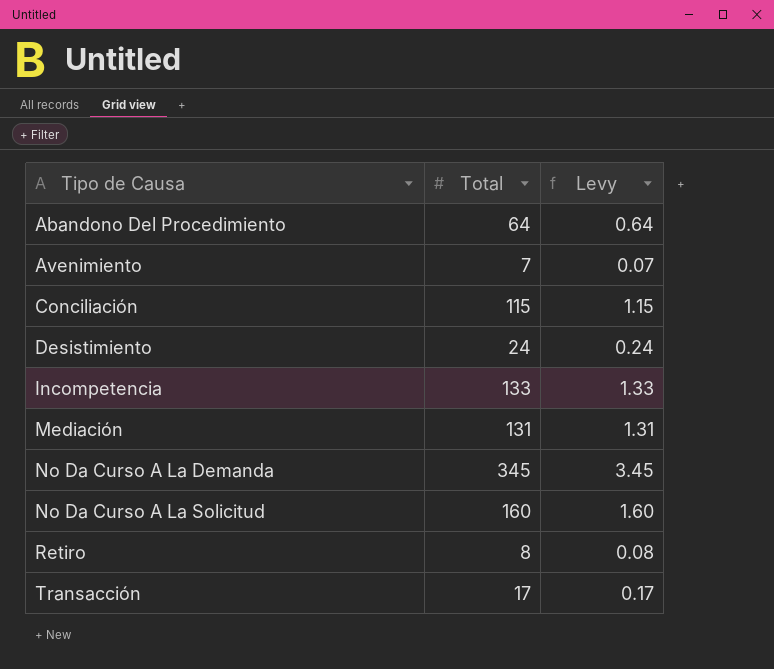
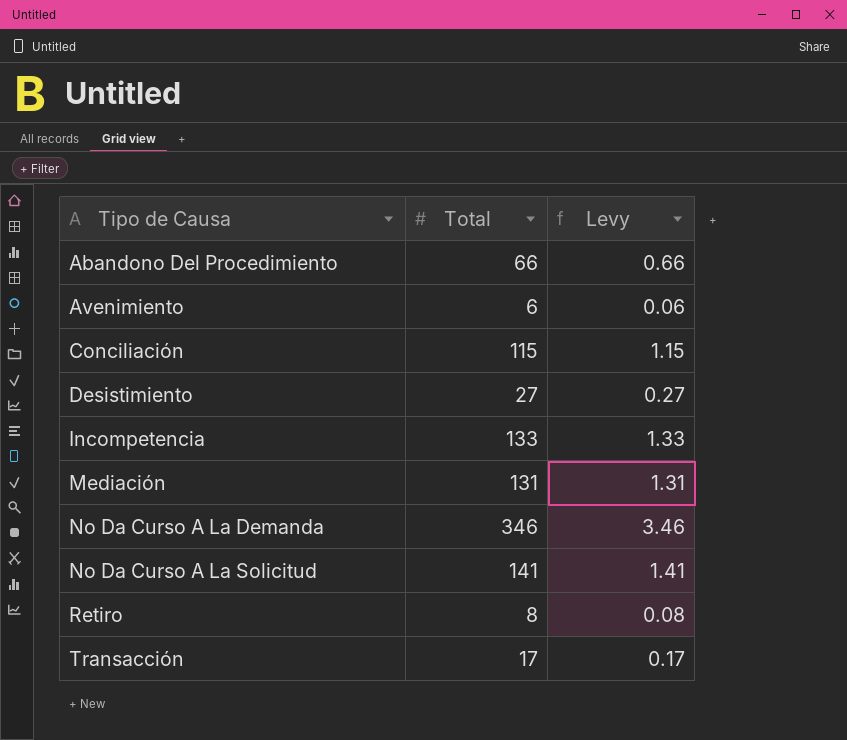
Abandono Del Procedimiento | Total: 64 -> 66
Abandono Del Procedimiento | Levy: 0.64 -> 0.66
Avenimiento | Total: 7 -> 6
Avenimiento | Levy: 0.07 -> 0.06
Desistimiento | Total: 24 -> 27
Desistimiento | Levy: 0.24 -> 0.27
No Da Curso A La Demanda | Total: 345 -> 346
No Da Curso A La Demanda | Levy: 3.45 -> 3.46
No Da Curso A La Solicitud | Total: 160 -> 141
No Da Curso A La Solicitud | Levy: 1.60 -> 1.41

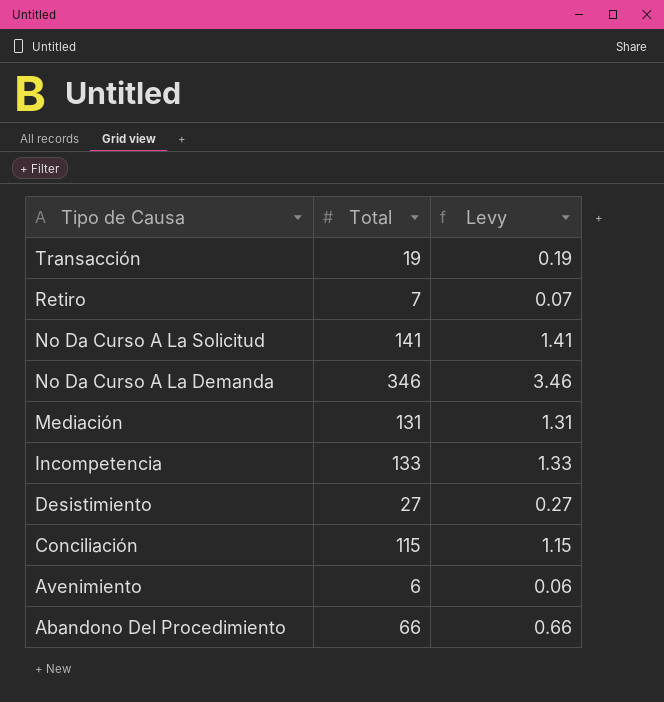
row order: Tipo de Causa ascending -> Tipo de Causa descending
Transacción | Total: 17 -> 19
Transacción | Levy: 0.17 -> 0.19
Retiro | Total: 8 -> 7
Retiro | Levy: 0.08 -> 0.07

